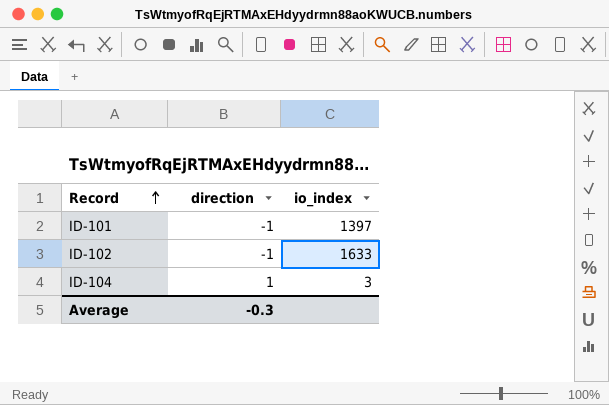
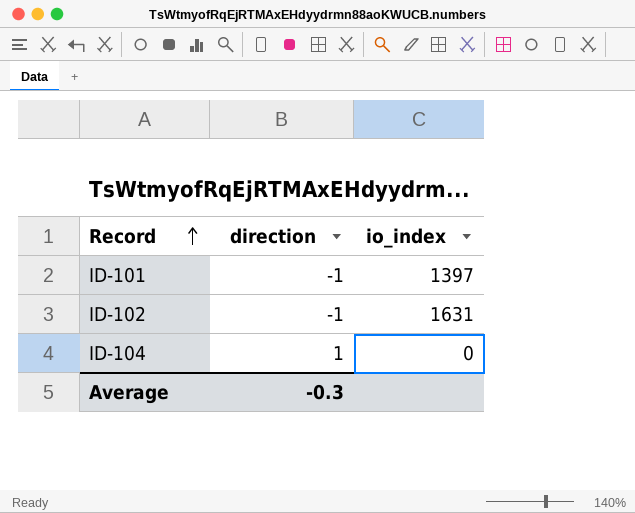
ID-102 | io_index: 1633 -> 1631
ID-104 | io_index: 3 -> 0

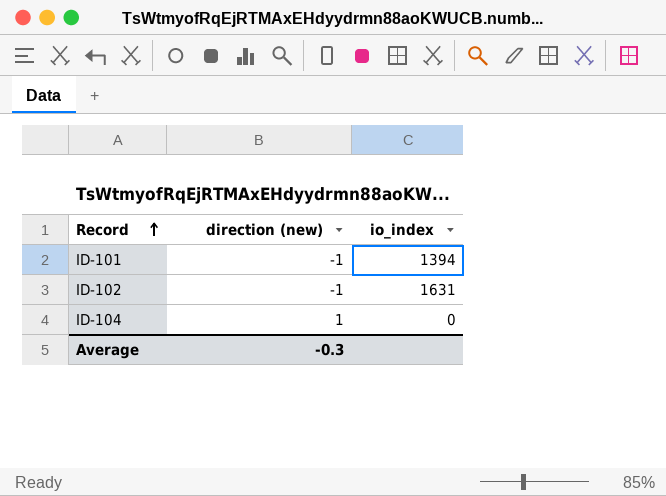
column name: direction -> direction (new)
ID-101 | io_index: 1397 -> 1394

